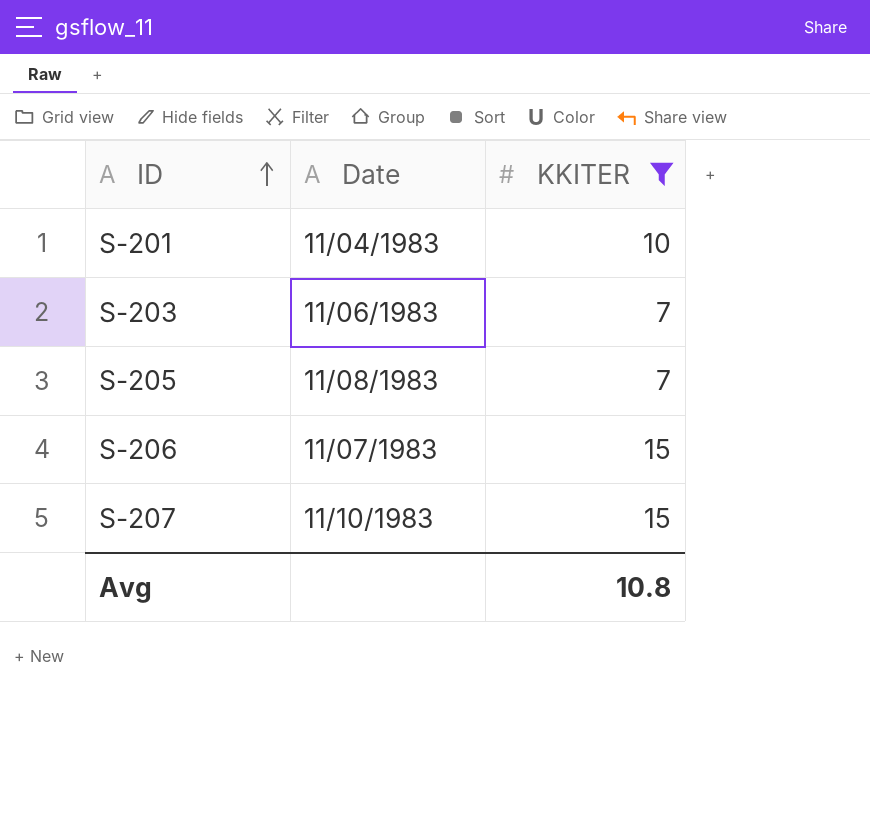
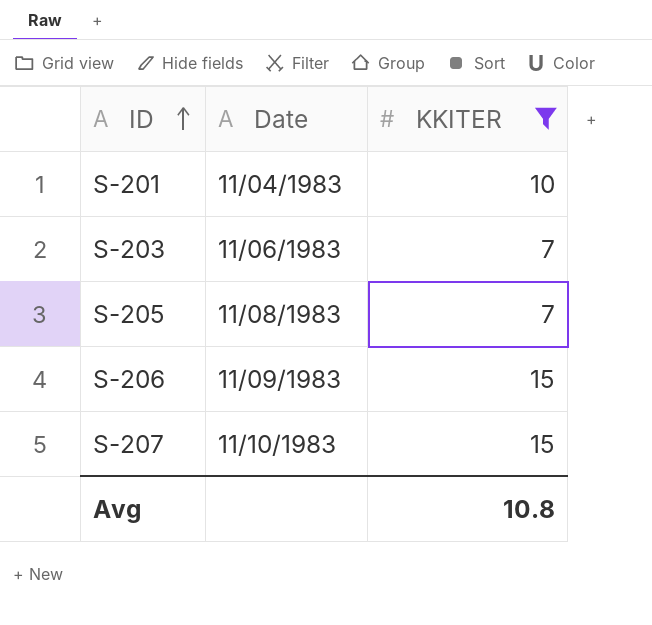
S-206 | Date: 11/07/1983 -> 11/09/1983

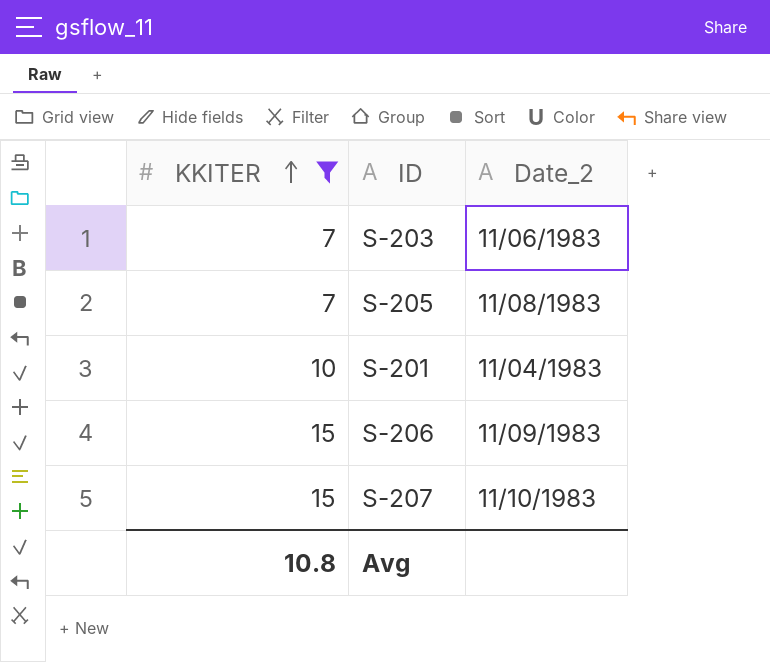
row order: ID ascending -> KKITER ascending
column KKITER | position: 3 -> 1
column name: Date -> Date_2

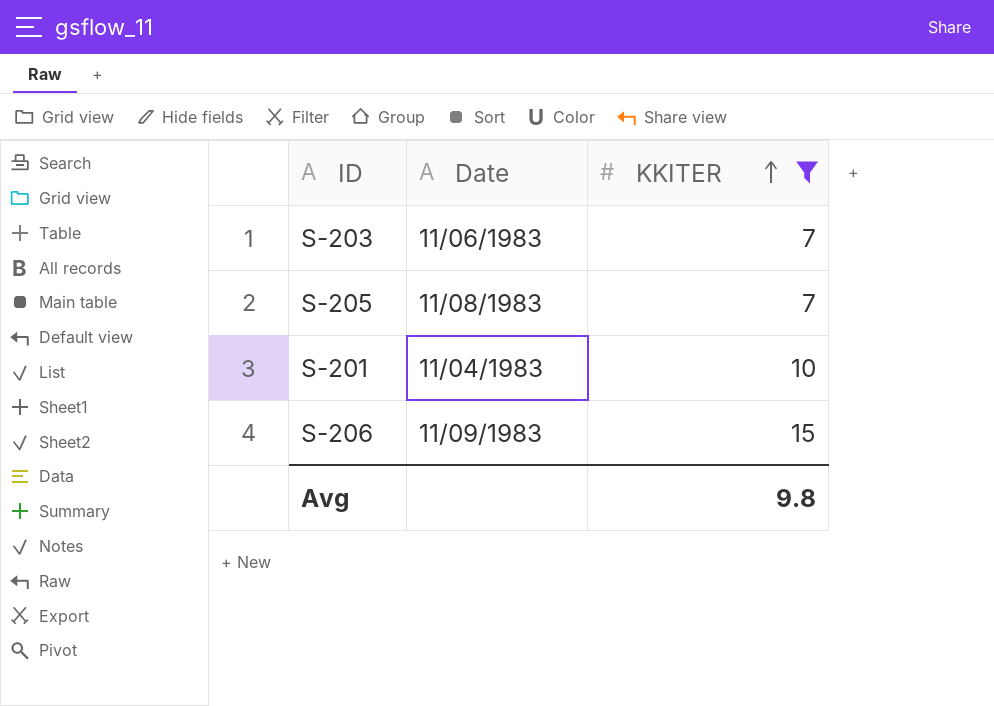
column name: Date_2 -> Date
column KKITER | position: 1 -> 3
row S-207: 15 | 11/10/1983 -> none
Avg | KKITER: 10.8 -> 9.8

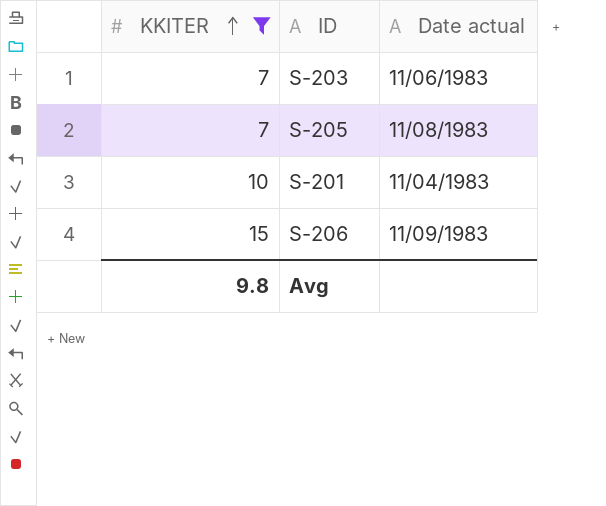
column KKITER | position: 3 -> 1
column name: Date -> Date actual

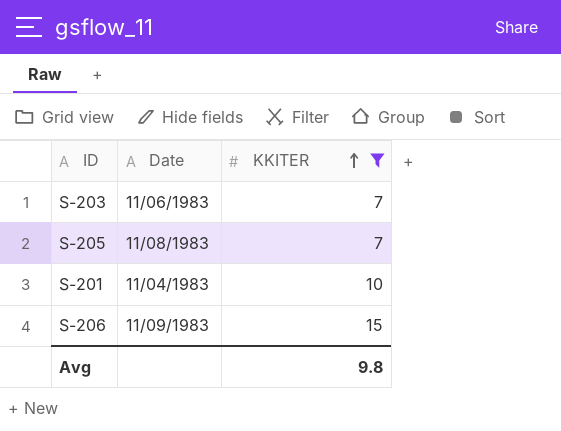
column name: Date actual -> Date
column KKITER | position: 1 -> 3

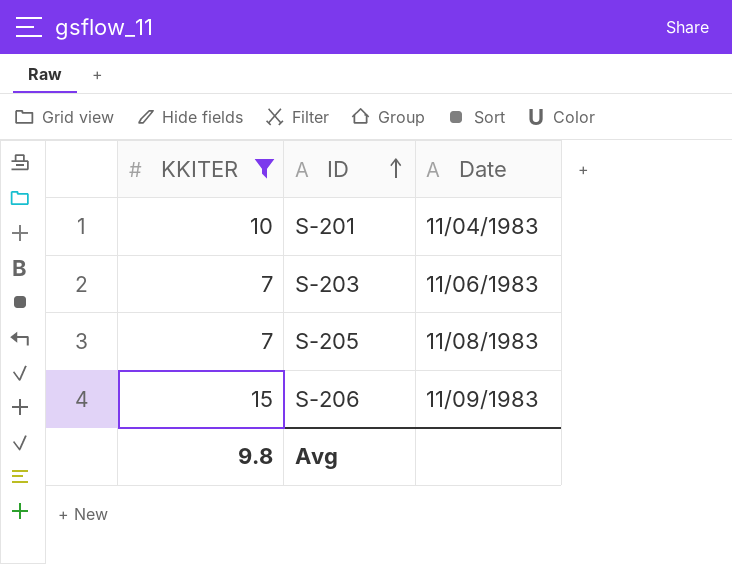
row order: KKITER ascending -> ID ascending
column KKITER | position: 3 -> 1

